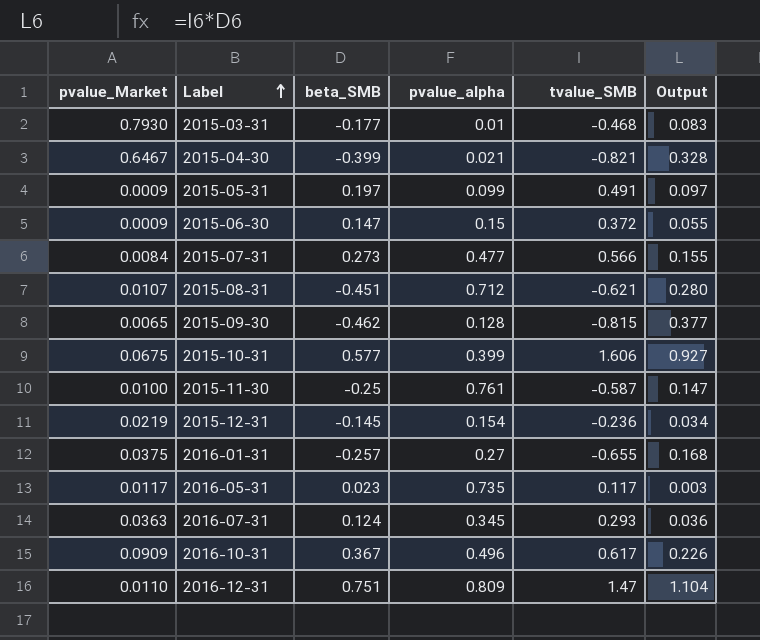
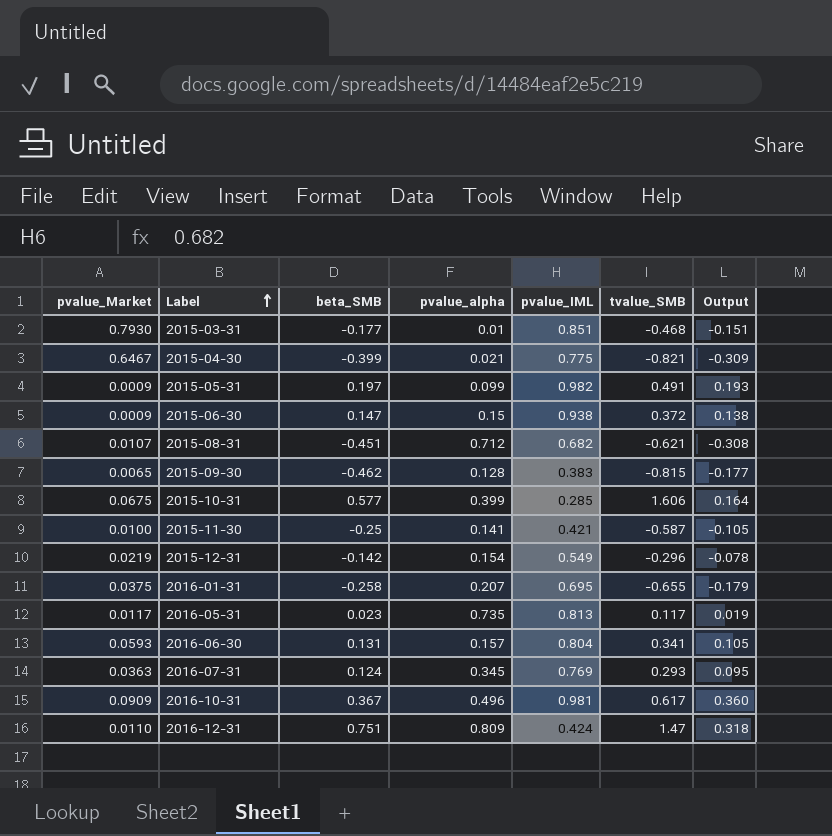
column pvalue_IML | position: none -> 5
column Output | formula: [beta_SMB] * [tvalue_SMB] -> [beta_SMB] * [pvalue_IML]
row 2015-07-31: 0.0084 | 0.273 | 0.477 | 0.566 | 0.155 -> none
2015-11-30 | pvalue_alpha: 0.761 -> 0.141
2015-12-31 | beta_SMB: -0.145 -> -0.142
2015-12-31 | tvalue_SMB: -0.236 -> -0.296
2016-01-31 | beta_SMB: -0.257 -> -0.258
2016-01-31 | pvalue_alpha: 0.27 -> 0.207
row 2016-06-30: none -> 0.0593 | 0.131 | 0.157 | 0.804 | 0.341 | 0.105

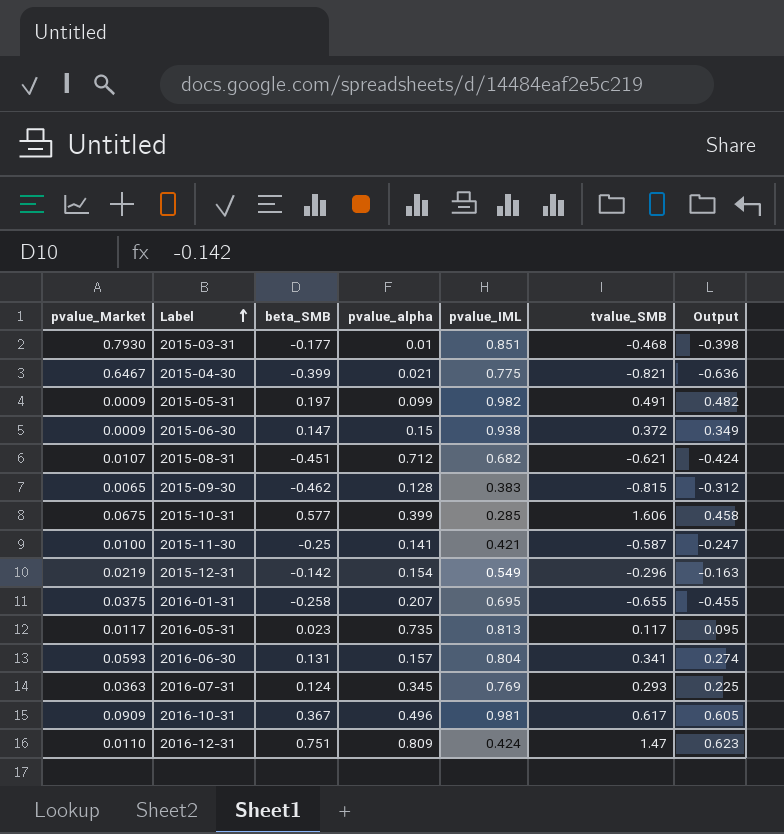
column Output | formula: [beta_SMB] * [pvalue_IML] -> [pvalue_IML] * [tvalue_SMB]

